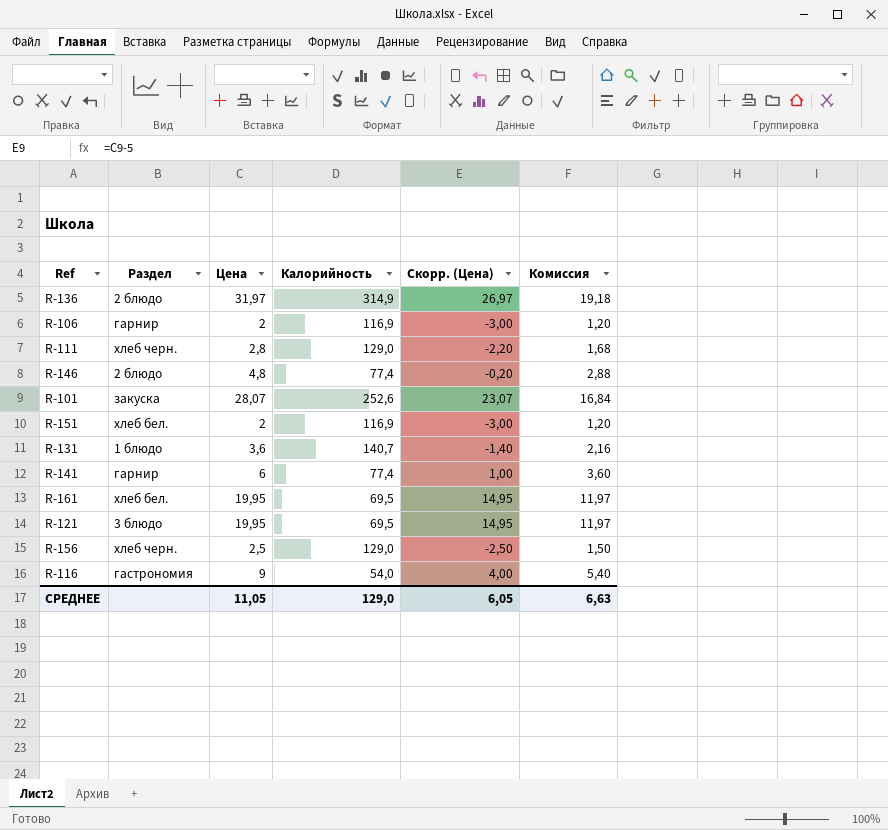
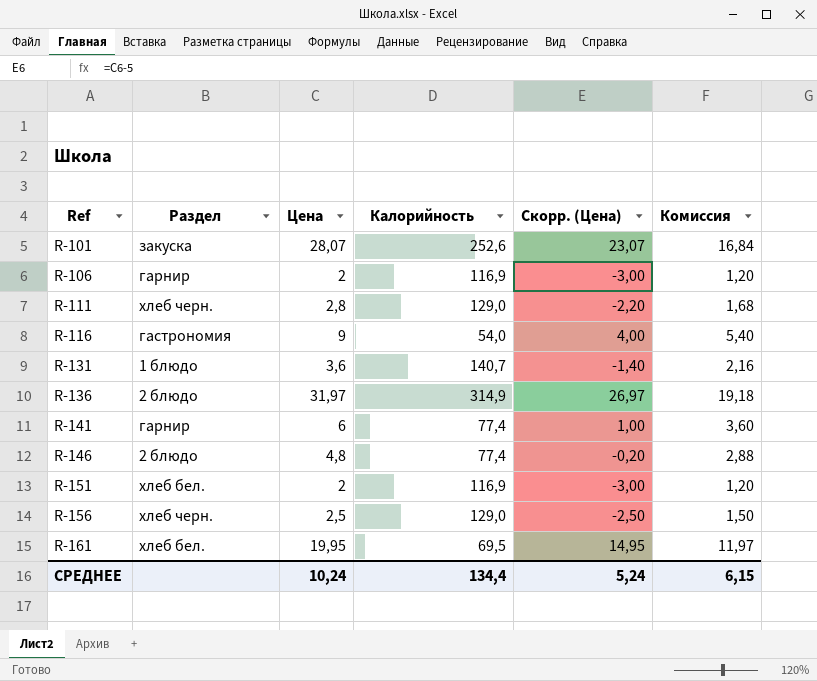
row order: none -> Ref ascending
row R-121: 3 блюдо | 19,95 | 69,5 | 14,95 | 11,97 -> none
СРЕДНЕЕ | Цена: 11,05 -> 10,24
СРЕДНЕЕ | Калорийность: 129,0 -> 134,4
СРЕДНЕЕ | Скорр. (Цена): 6,05 -> 5,24
СРЕДНЕЕ | Комиссия: 6,63 -> 6,15

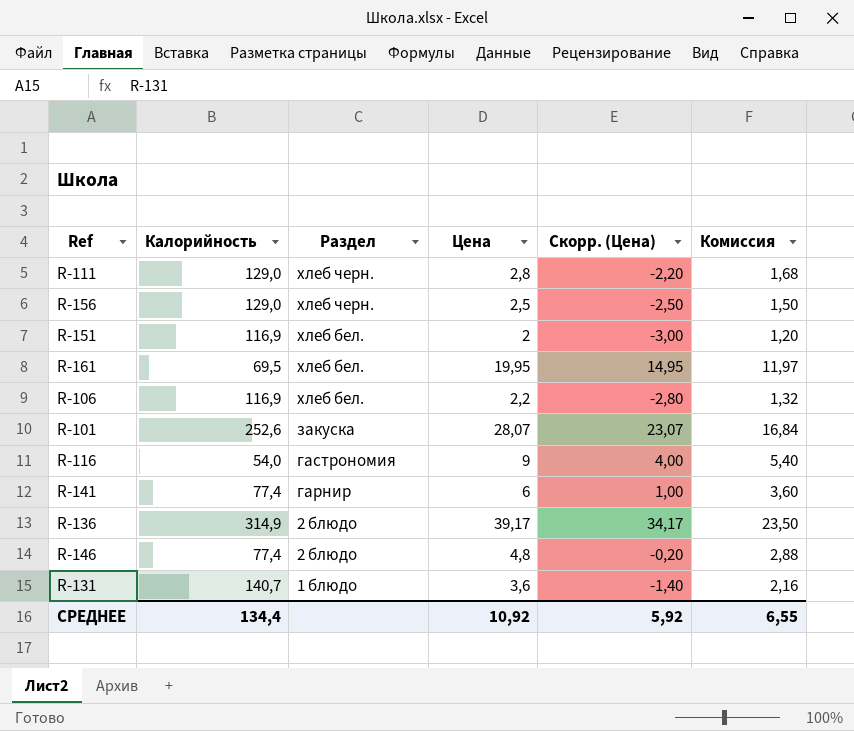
row order: Ref ascending -> Раздел descending
column Калорийность | position: 4 -> 2
R-106 | Раздел: гарнир -> хлеб бел.
R-106 | Цена: 2 -> 2,2
R-106 | Скорр. (Цена): -3,00 -> -2,80
R-106 | Комиссия: 1,20 -> 1,32
R-136 | Цена: 31,97 -> 39,17
R-136 | Скорр. (Цена): 26,97 -> 34,17
R-136 | Комиссия: 19,18 -> 23,50
СРЕДНЕЕ | Цена: 10,24 -> 10,92
СРЕДНЕЕ | Скорр. (Цена): 5,24 -> 5,92
СРЕДНЕЕ | Комиссия: 6,15 -> 6,55

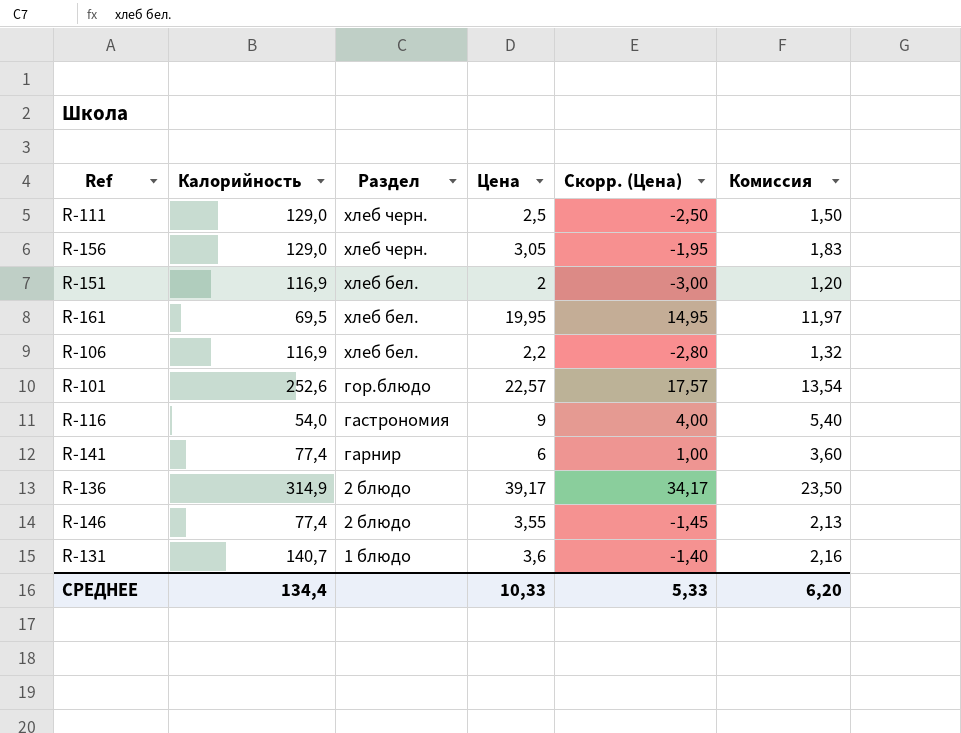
R-111 | Цена: 2,8 -> 2,5
R-111 | Скорр. (Цена): -2,20 -> -2,50
R-111 | Комиссия: 1,68 -> 1,50
R-156 | Цена: 2,5 -> 3,05
R-156 | Скорр. (Цена): -2,50 -> -1,95
R-156 | Комиссия: 1,50 -> 1,83
R-101 | Раздел: закуска -> гор.блюдо
R-101 | Цена: 28,07 -> 22,57
R-101 | Скорр. (Цена): 23,07 -> 17,57
R-101 | Комиссия: 16,84 -> 13,54
R-146 | Цена: 4,8 -> 3,55
R-146 | Скорр. (Цена): -0,20 -> -1,45
R-146 | Комиссия: 2,88 -> 2,13
СРЕДНЕЕ | Цена: 10,92 -> 10,33
СРЕДНЕЕ | Скорр. (Цена): 5,92 -> 5,33
СРЕДНЕЕ | Комиссия: 6,55 -> 6,20

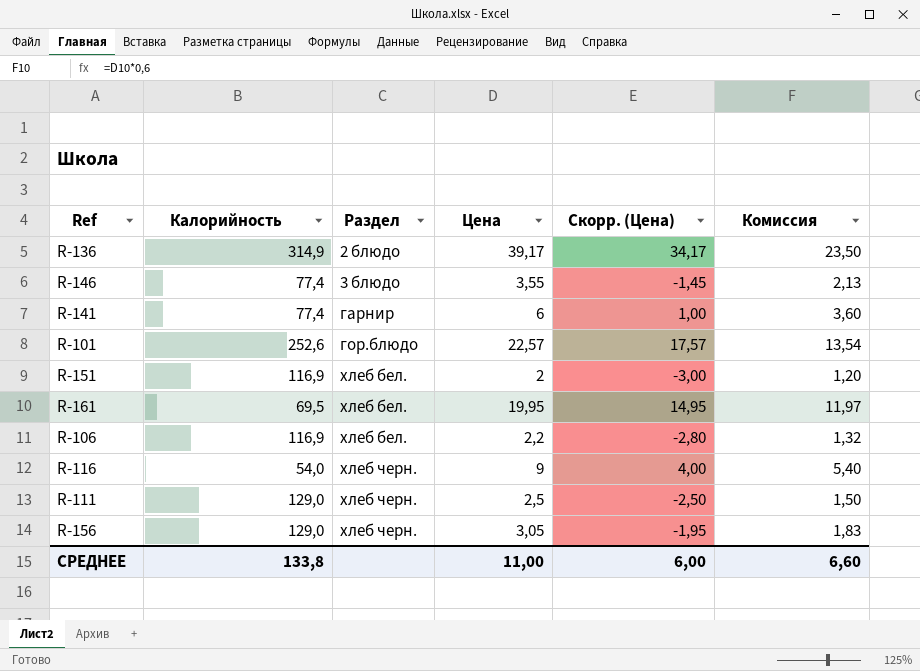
row order: Раздел descending -> Раздел ascending
row R-131: 140,7 | 1 блюдо | 3,6 | -1,40 | 2,16 -> none
R-146 | Раздел: 2 блюдо -> 3 блюдо
R-116 | Раздел: гастрономия -> хлеб черн.
СРЕДНЕЕ | Калорийность: 134,4 -> 133,8
СРЕДНЕЕ | Цена: 10,33 -> 11,00
СРЕДНЕЕ | Скорр. (Цена): 5,33 -> 6,00
СРЕДНЕЕ | Комиссия: 6,20 -> 6,60

